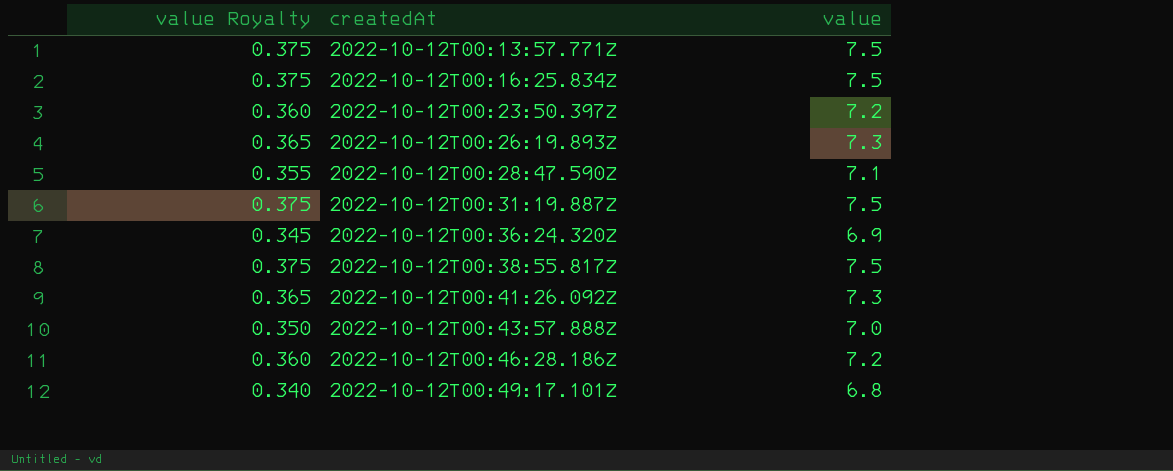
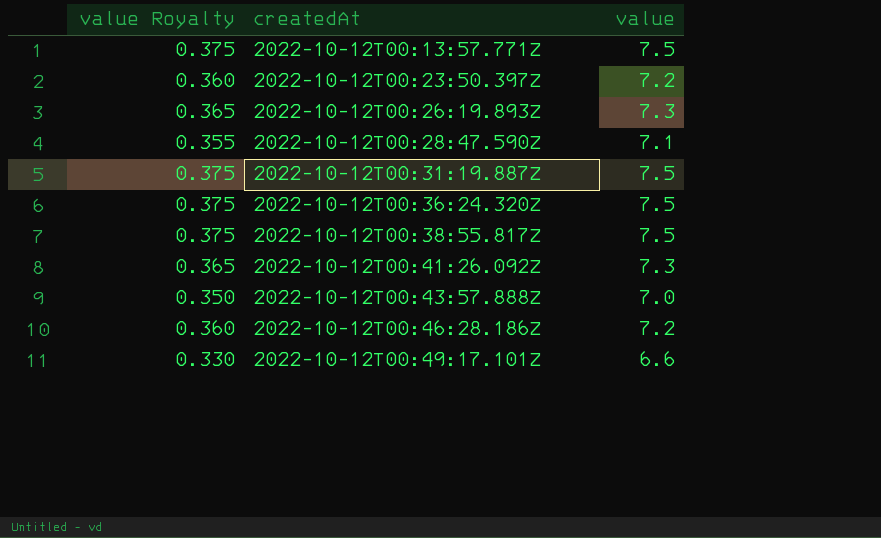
row 2022-10-12T00:16:25.834Z: 0.375 | 7.5 -> none
2022-10-12T00:36:24.320Z | value Royalty: 0.345 -> 0.375
2022-10-12T00:36:24.320Z | value: 6.9 -> 7.5
2022-10-12T00:49:17.101Z | value Royalty: 0.340 -> 0.330
2022-10-12T00:49:17.101Z | value: 6.8 -> 6.6

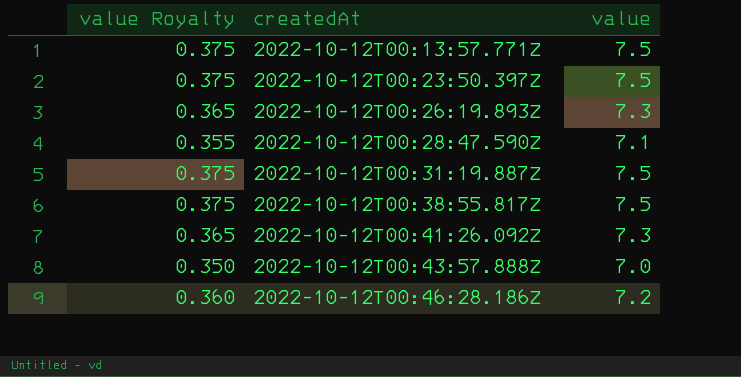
row 2022-10-12T00:36:24.320Z: 0.375 | 7.5 -> none
row 2022-10-12T00:49:17.101Z: 0.330 | 6.6 -> none
2022-10-12T00:23:50.397Z | value Royalty: 0.360 -> 0.375
2022-10-12T00:23:50.397Z | value: 7.2 -> 7.5

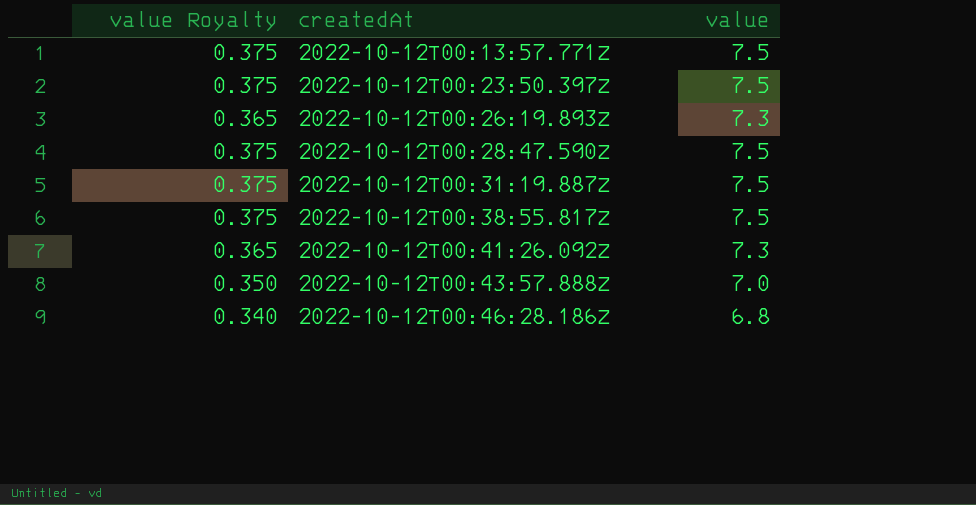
2022-10-12T00:28:47.590Z | value Royalty: 0.355 -> 0.375
2022-10-12T00:28:47.590Z | value: 7.1 -> 7.5
2022-10-12T00:46:28.186Z | value Royalty: 0.360 -> 0.340
2022-10-12T00:46:28.186Z | value: 7.2 -> 6.8

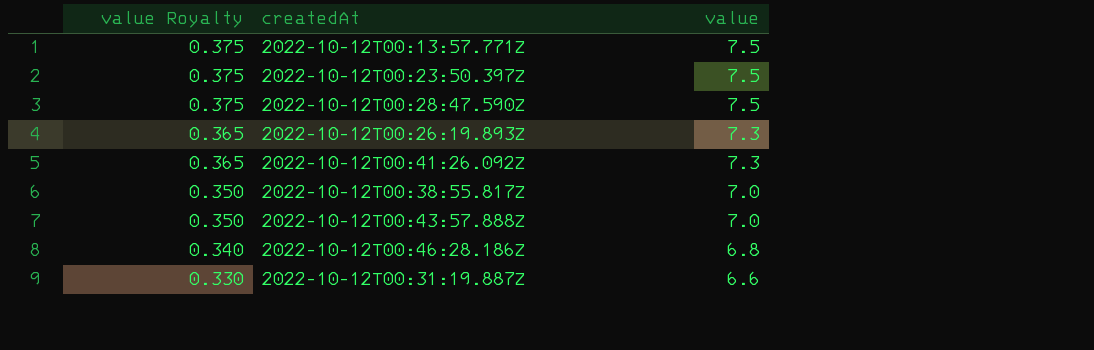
row order: createdAt ascending -> value Royalty descending
2022-10-12T00:38:55.817Z | value Royalty: 0.375 -> 0.350
2022-10-12T00:38:55.817Z | value: 7.5 -> 7.0
2022-10-12T00:31:19.887Z | value Royalty: 0.375 -> 0.330
2022-10-12T00:31:19.887Z | value: 7.5 -> 6.6

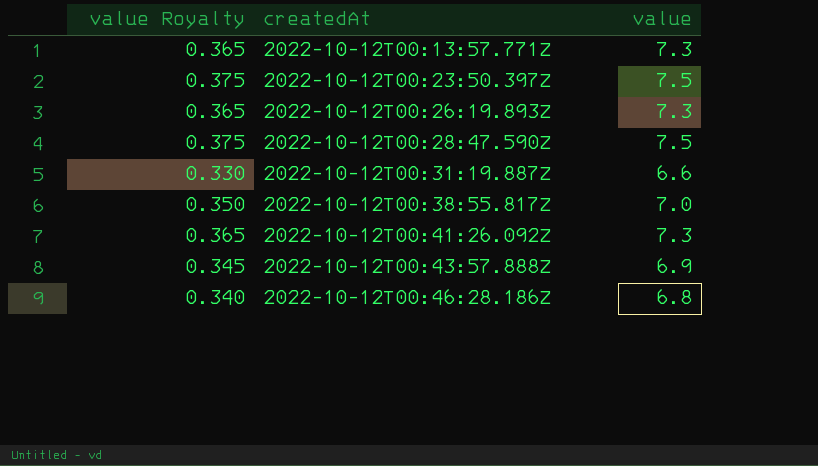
row order: value Royalty descending -> createdAt ascending
2022-10-12T00:13:57.771Z | value Royalty: 0.375 -> 0.365
2022-10-12T00:13:57.771Z | value: 7.5 -> 7.3
2022-10-12T00:43:57.888Z | value Royalty: 0.350 -> 0.345
2022-10-12T00:43:57.888Z | value: 7.0 -> 6.9

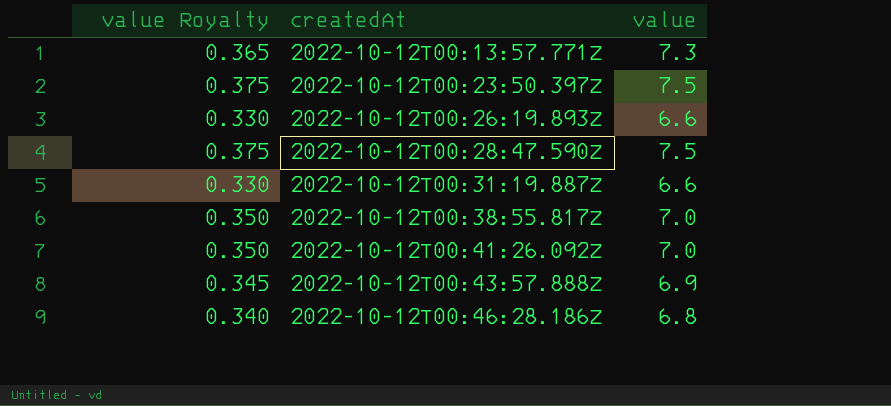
2022-10-12T00:26:19.893Z | value Royalty: 0.365 -> 0.330
2022-10-12T00:26:19.893Z | value: 7.3 -> 6.6
2022-10-12T00:41:26.092Z | value Royalty: 0.365 -> 0.350
2022-10-12T00:41:26.092Z | value: 7.3 -> 7.0

